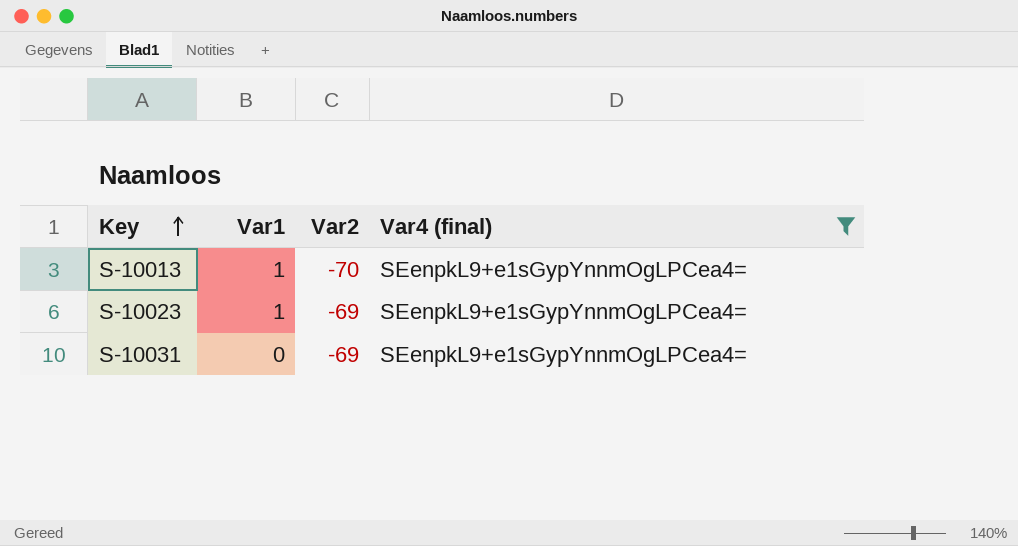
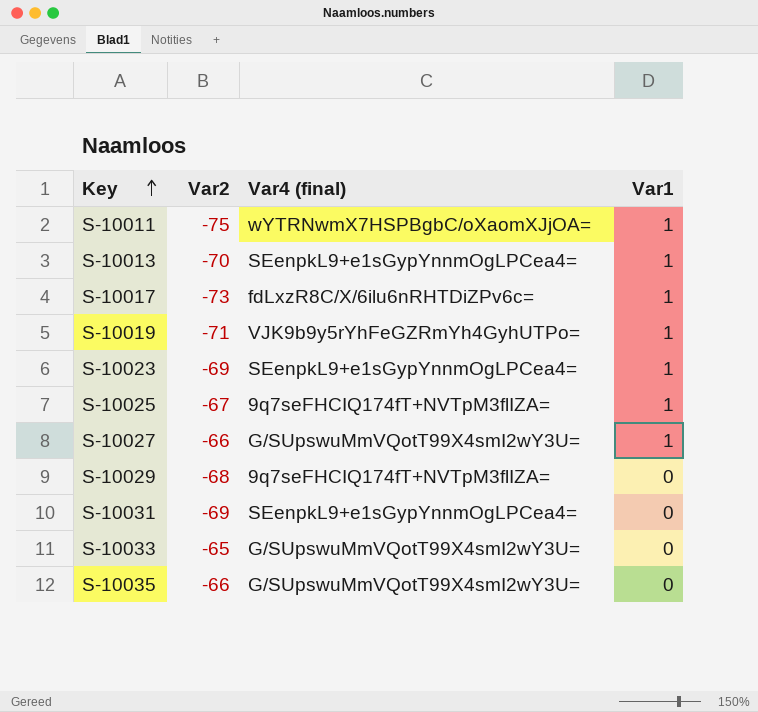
filter: Var4 (final) = SEenpkL9+e1sGypYnnmOgLPCea4= -> none
column Var1 | position: 2 -> 4

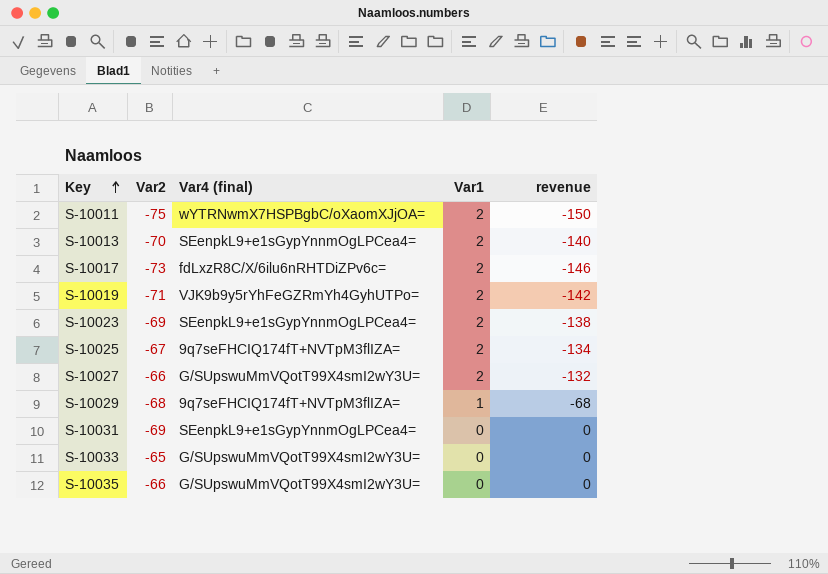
column revenue | formula: none -> [Var2] * [Var1]
S-10011 | Var1: 1 -> 2
S-10013 | Var1: 1 -> 2
S-10017 | Var1: 1 -> 2
S-10019 | Var1: 1 -> 2
S-10023 | Var1: 1 -> 2
S-10025 | Var1: 1 -> 2
S-10027 | Var1: 1 -> 2
S-10029 | Var1: 0 -> 1

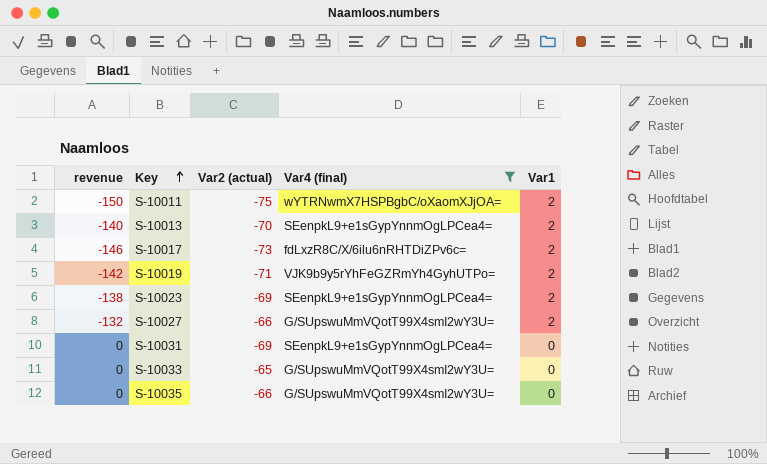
filter: none -> Var4 (final) != 9q7seFHCIQ174fT+NVTpM3flIZA=
column revenue | position: 5 -> 1
column name: Var2 -> Var2 (actual)

